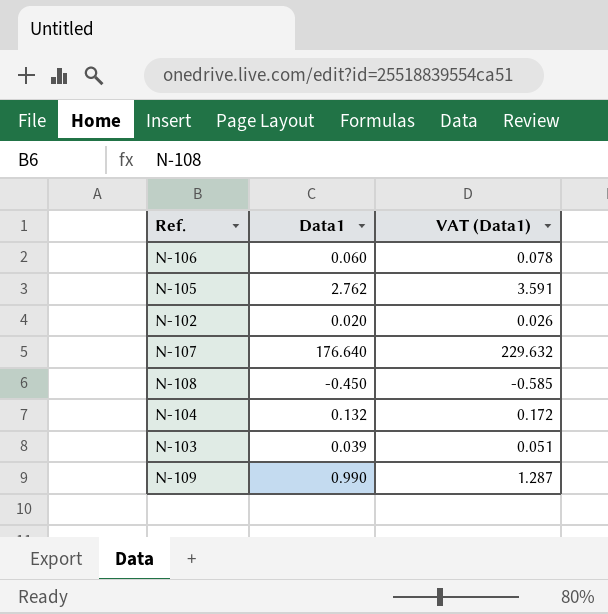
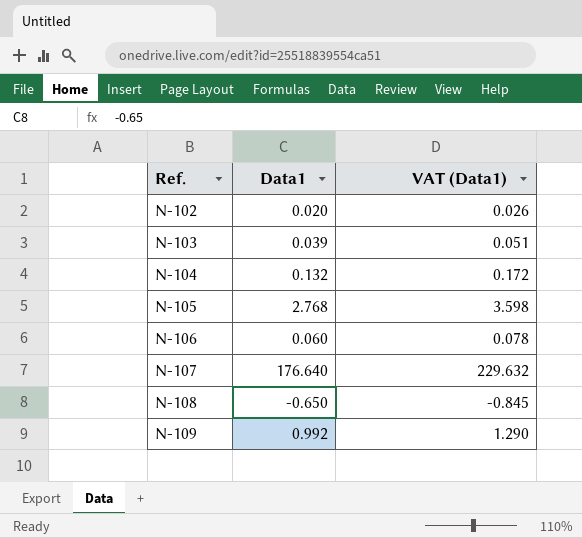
row order: none -> Ref. ascending
N-105 | Data1: 2.762 -> 2.768
N-105 | VAT (Data1): 3.591 -> 3.598
N-108 | Data1: -0.450 -> -0.650
N-108 | VAT (Data1): -0.585 -> -0.845
N-109 | Data1: 0.990 -> 0.992
N-109 | VAT (Data1): 1.287 -> 1.290

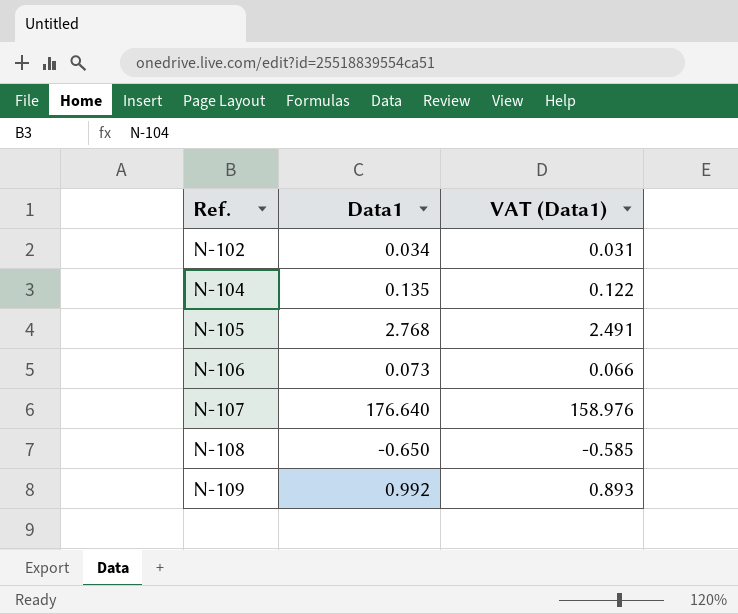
column VAT (Data1) | formula: [Data1] * 1.3 -> [Data1] * 0.9
row N-103: 0.039 | 0.051 -> none
N-102 | Data1: 0.020 -> 0.034
N-104 | Data1: 0.132 -> 0.135
N-106 | Data1: 0.060 -> 0.073

